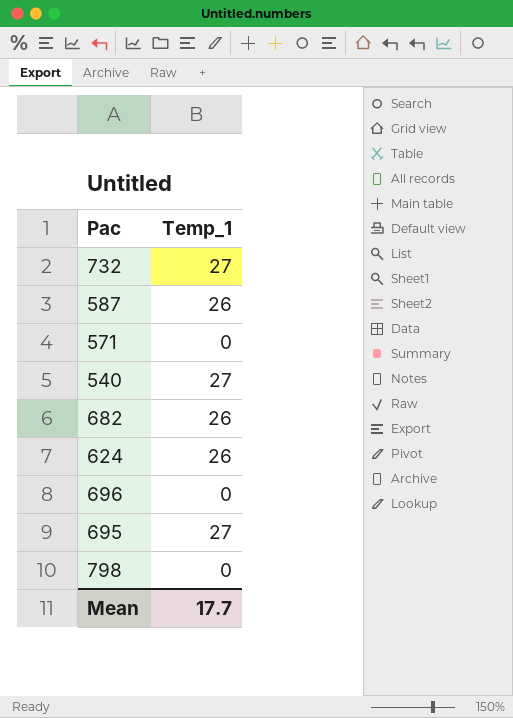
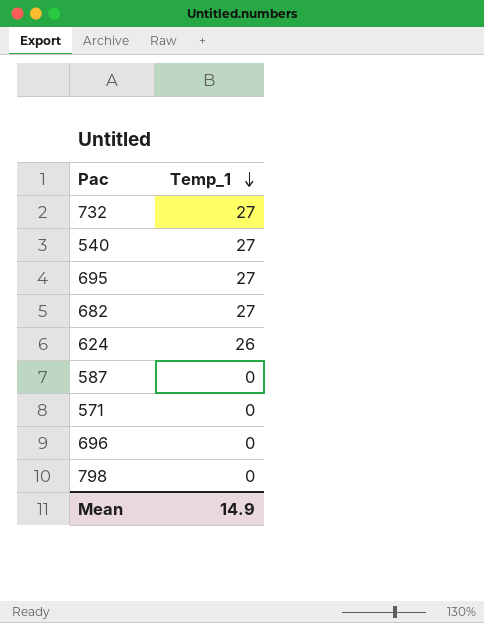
row order: none -> Temp_1 descending
682 | Temp_1: 26 -> 27
587 | Temp_1: 26 -> 0
Mean | Temp_1: 17.7 -> 14.9

